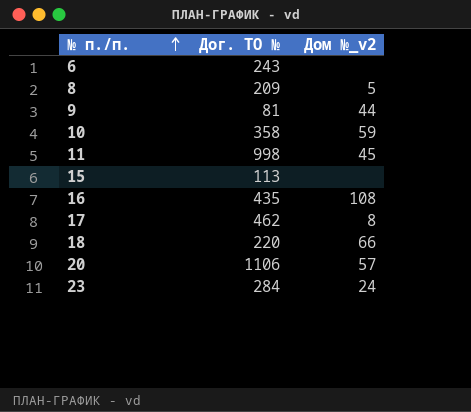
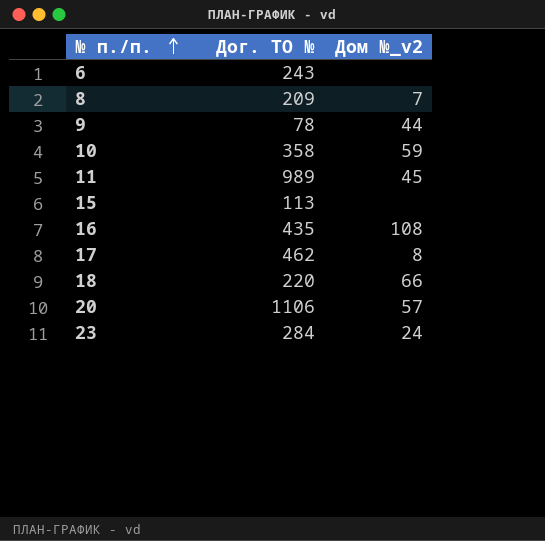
8 | Дом №_v2: 5 -> 7
9 | Дог. ТО №: 81 -> 78
11 | Дог. ТО №: 998 -> 989

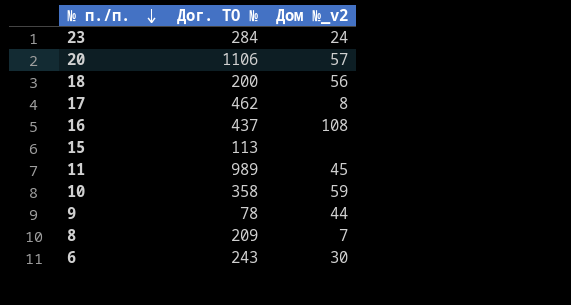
row order: № п./п. ascending -> № п./п. descending
18 | Дог. ТО №: 220 -> 200
18 | Дом №_v2: 66 -> 56
16 | Дог. ТО №: 435 -> 437
6 | Дом №_v2: none -> 30

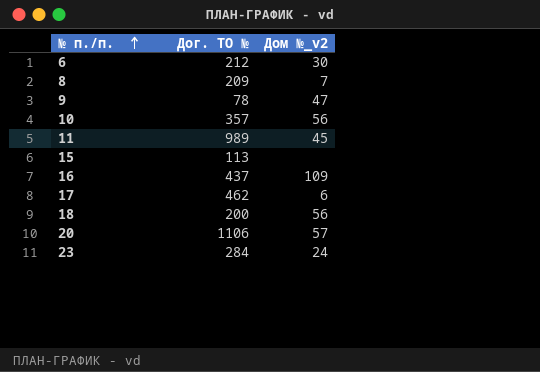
row order: № п./п. descending -> № п./п. ascending
6 | Дог. ТО №: 243 -> 212
9 | Дом №_v2: 44 -> 47
10 | Дог. ТО №: 358 -> 357
10 | Дом №_v2: 59 -> 56
16 | Дом №_v2: 108 -> 109
17 | Дом №_v2: 8 -> 6

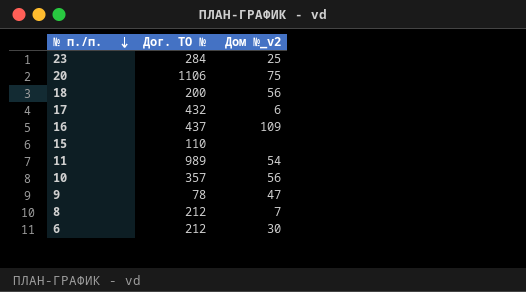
row order: № п./п. ascending -> № п./п. descending
23 | Дом №_v2: 24 -> 25
20 | Дом №_v2: 57 -> 75
17 | Дог. ТО №: 462 -> 432
15 | Дог. ТО №: 113 -> 110
11 | Дом №_v2: 45 -> 54
8 | Дог. ТО №: 209 -> 212

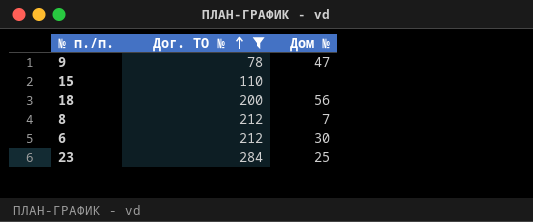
filter: none -> Дог. ТО № <= 284
row order: № п./п. descending -> Дог. ТО № ascending
column name: Дом №_v2 -> Дом №

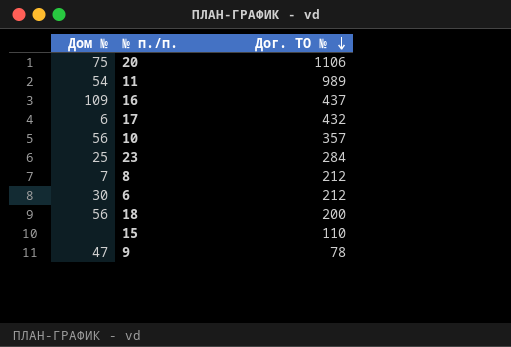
filter: Дог. ТО № <= 284 -> none
row order: Дог. ТО № ascending -> Дог. ТО № descending
column Дом № | position: 3 -> 1

